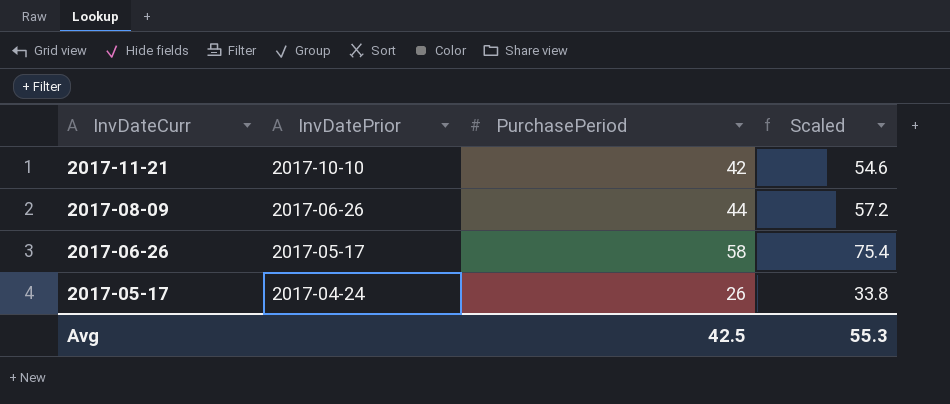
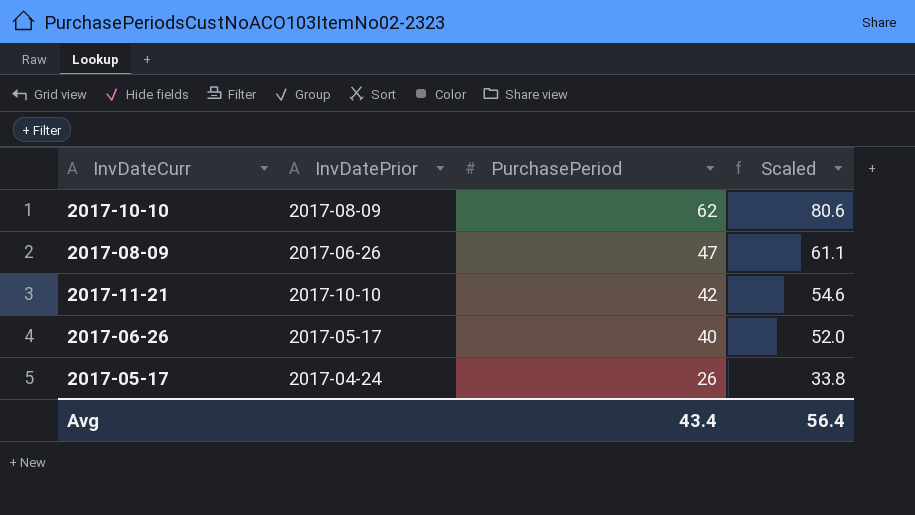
row order: InvDateCurr descending -> PurchasePeriod descending
row 2017-10-10: none -> 2017-08-09 | 62 | 80.6
2017-08-09 | PurchasePeriod: 44 -> 47
2017-08-09 | Scaled: 57.2 -> 61.1
2017-06-26 | PurchasePeriod: 58 -> 40
2017-06-26 | Scaled: 75.4 -> 52.0
Avg | PurchasePeriod: 42.5 -> 43.4
Avg | Scaled: 55.3 -> 56.4

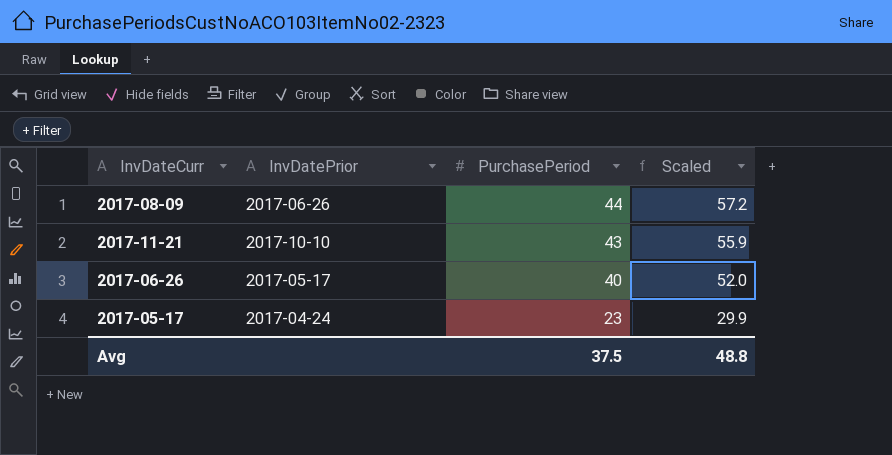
row 2017-10-10: 2017-08-09 | 62 | 80.6 -> none
2017-08-09 | PurchasePeriod: 47 -> 44
2017-08-09 | Scaled: 61.1 -> 57.2
2017-11-21 | PurchasePeriod: 42 -> 43
2017-11-21 | Scaled: 54.6 -> 55.9
2017-05-17 | PurchasePeriod: 26 -> 23
2017-05-17 | Scaled: 33.8 -> 29.9
Avg | PurchasePeriod: 43.4 -> 37.5
Avg | Scaled: 56.4 -> 48.8

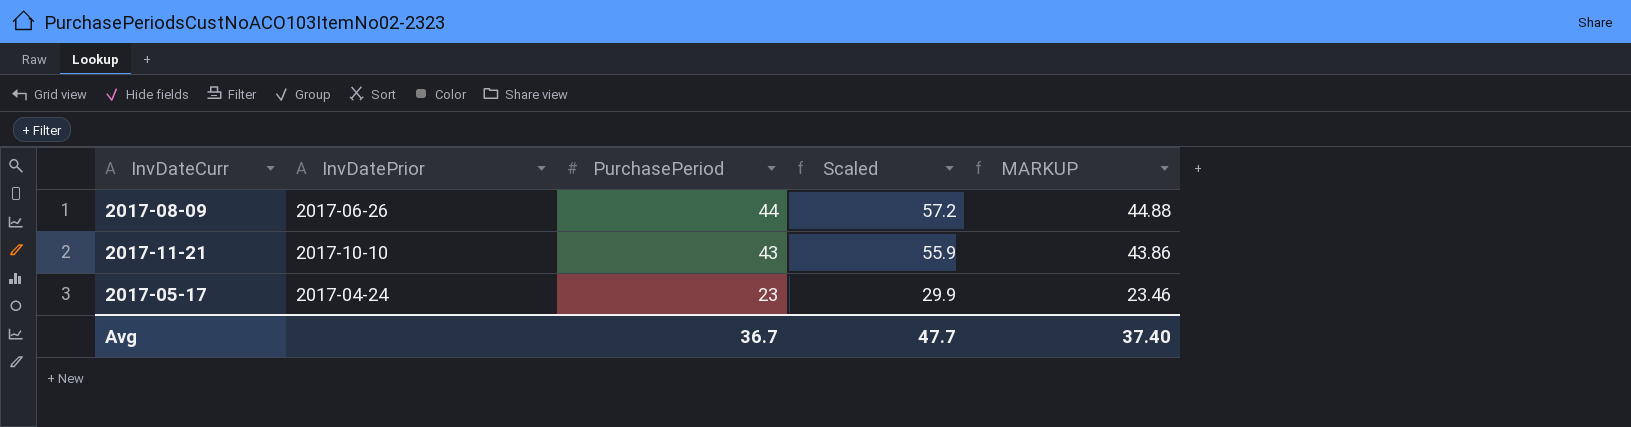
column MARKUP | formula: none -> [PurchasePeriod] * 1.02
row 2017-06-26: 2017-05-17 | 40 | 52.0 -> none
Avg | PurchasePeriod: 37.5 -> 36.7
Avg | Scaled: 48.8 -> 47.7

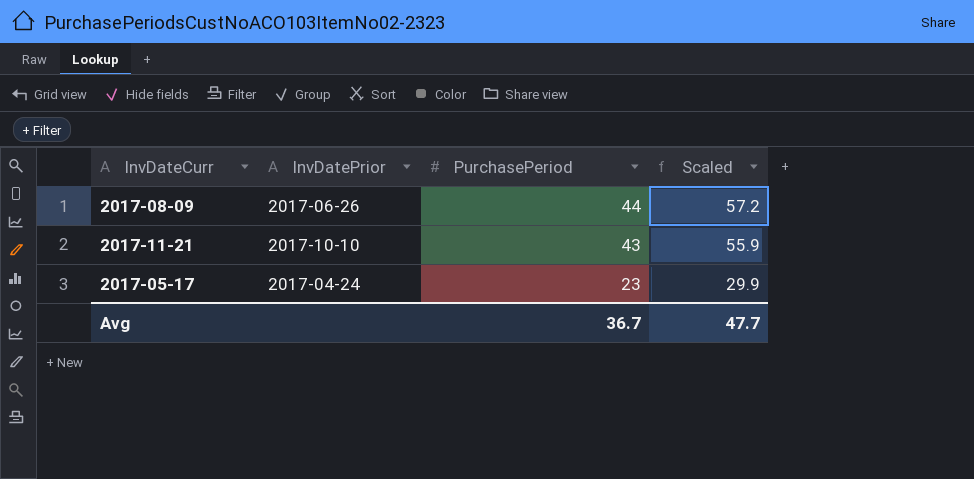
column MARKUP | formula: [PurchasePeriod] * 1.02 -> none

